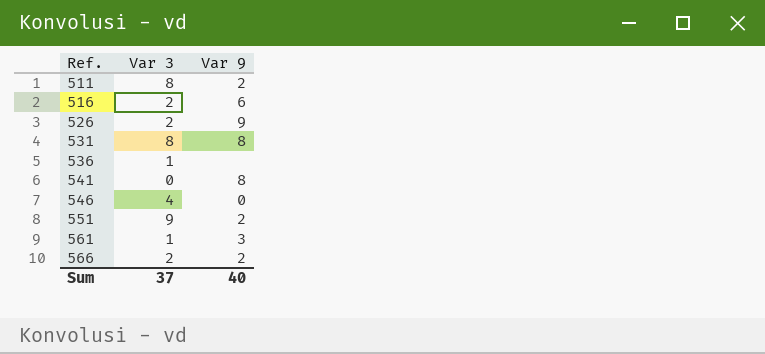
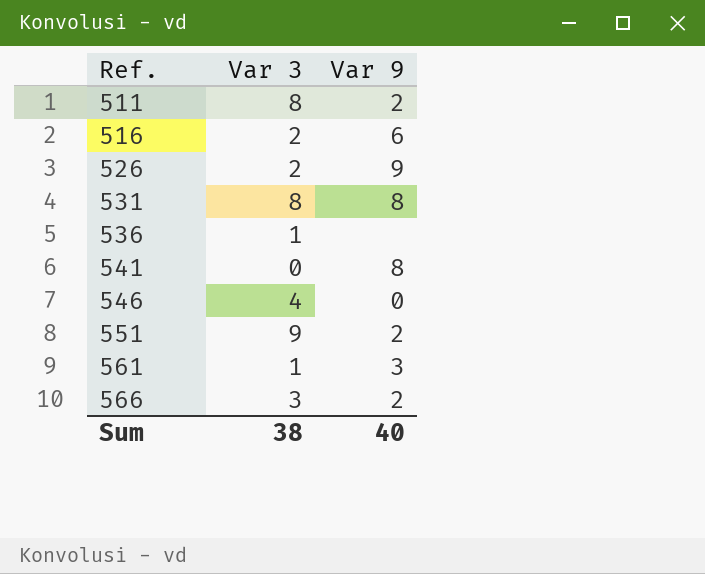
566 | Var 3: 2 -> 3
Sum | Var 3: 37 -> 38

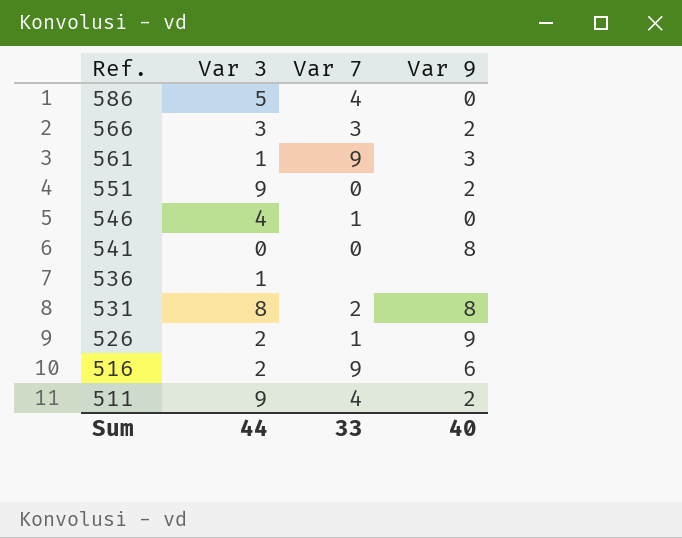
row order: Ref. ascending -> Ref. descending
column Var 7 | position: none -> 3
row 586: none -> 5 | 4 | 0
511 | Var 3: 8 -> 9
Sum | Var 3: 38 -> 44

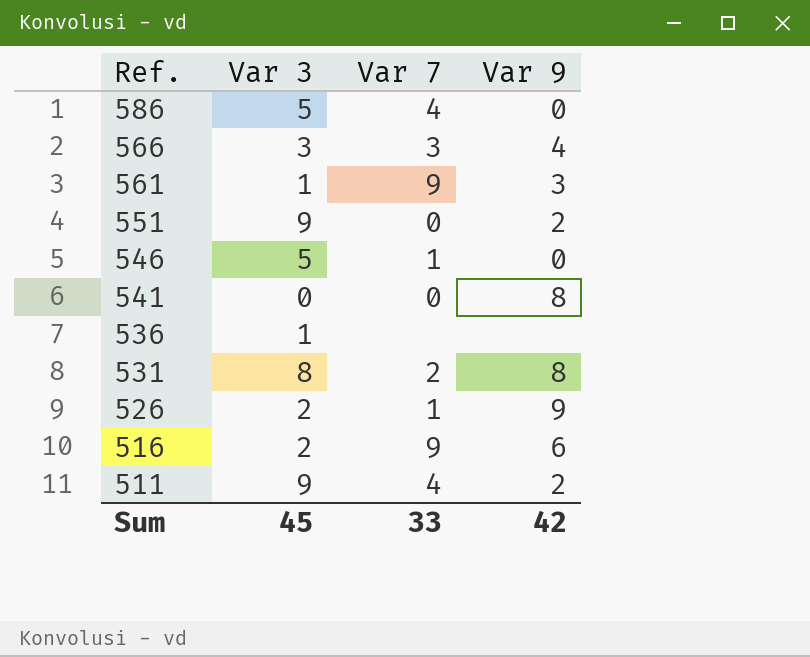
566 | Var 9: 2 -> 4
546 | Var 3: 4 -> 5
Sum | Var 3: 44 -> 45
Sum | Var 9: 40 -> 42

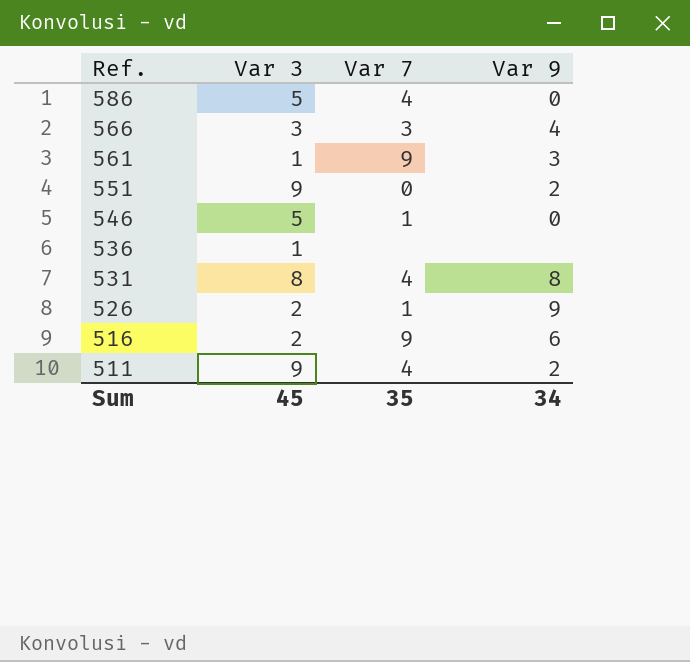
row 541: 0 | 0 | 8 -> none
531 | Var 7: 2 -> 4
Sum | Var 7: 33 -> 35
Sum | Var 9: 42 -> 34

